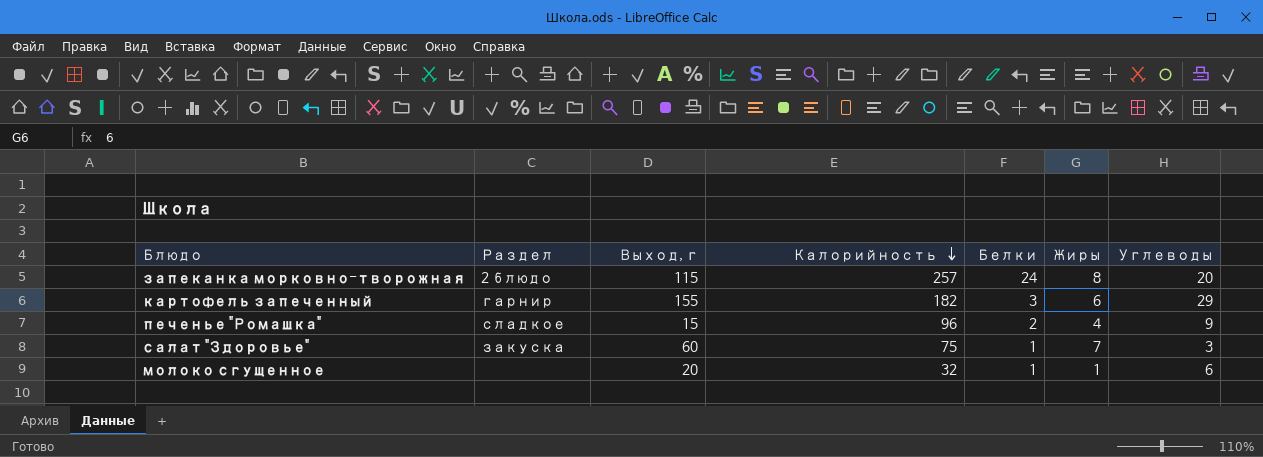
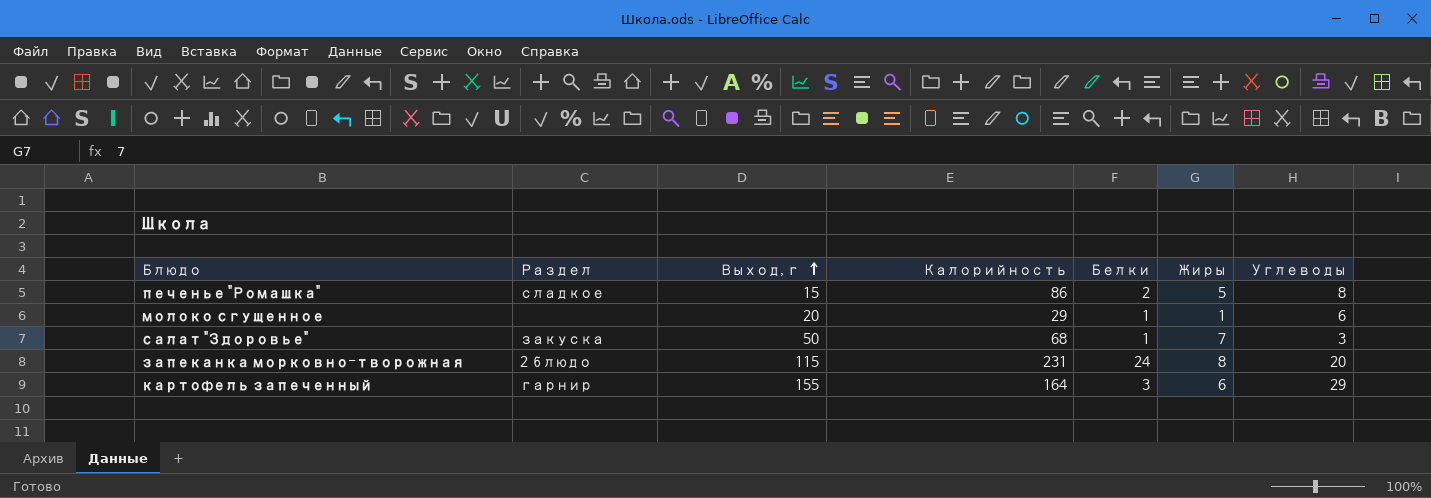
row order: Калорийность descending -> Выход, г ascending
печенье "Ромашка" | Калорийность: 96 -> 86
печенье "Ромашка" | Жиры: 4 -> 5
печенье "Ромашка" | Углеводы: 9 -> 8
молоко сгущенное | Калорийность: 32 -> 29
салат "Здоровье" | Выход, г: 60 -> 50
салат "Здоровье" | Калорийность: 75 -> 68
запеканка морковно-творожная | Калорийность: 257 -> 231
картофель запеченный | Калорийность: 182 -> 164

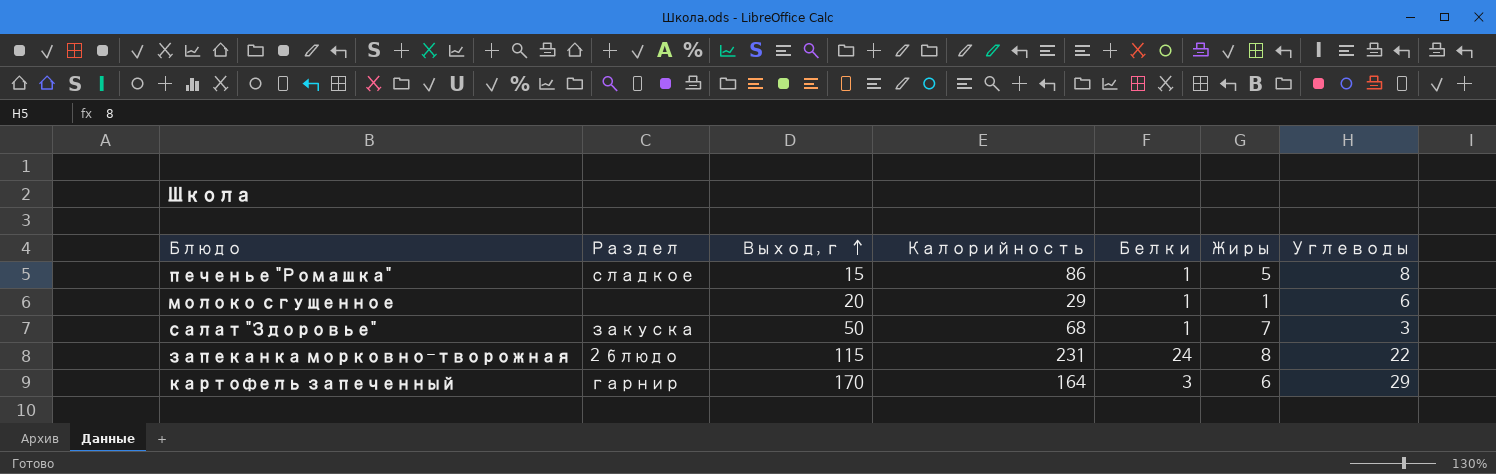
печенье "Ромашка" | Белки: 2 -> 1
запеканка морковно-творожная | Углеводы: 20 -> 22
картофель запеченный | Выход, г: 155 -> 170

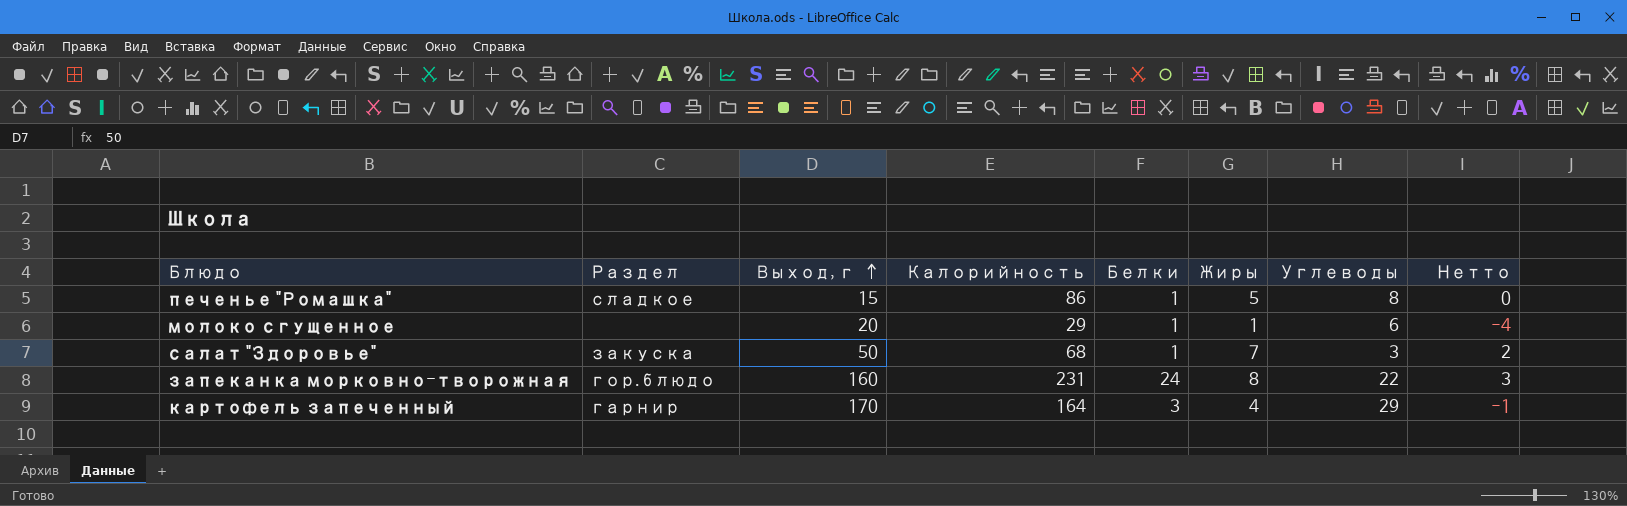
column Нетто | formula: none -> [Жиры] - 5
запеканка морковно-творожная | Раздел: 2 блюдо -> гор.блюдо
запеканка морковно-творожная | Выход, г: 115 -> 160
картофель запеченный | Жиры: 6 -> 4

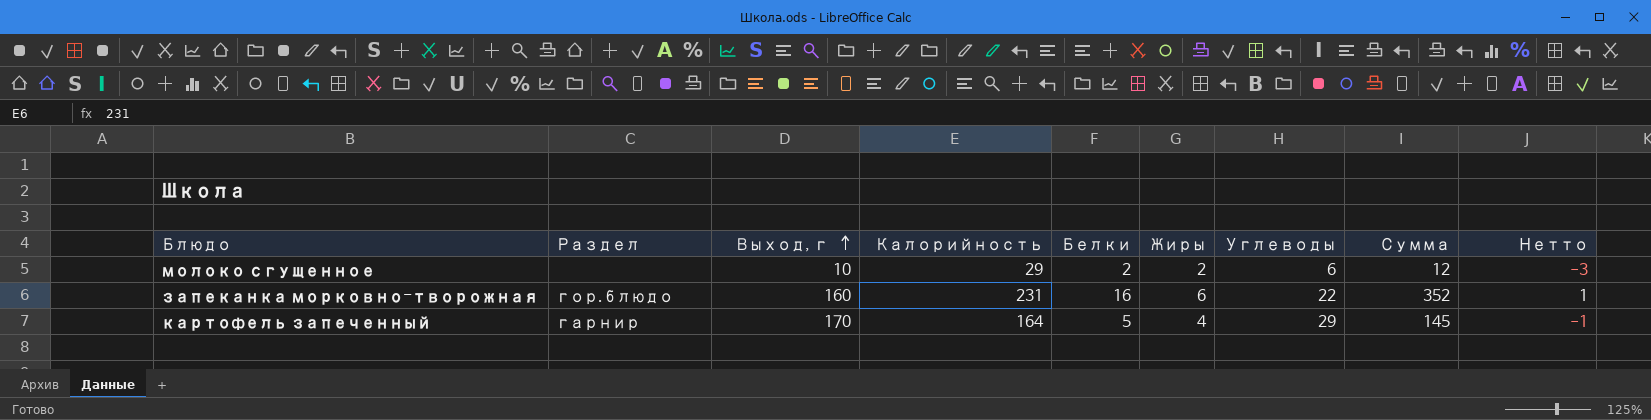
column Сумма | formula: none -> [Белки] * [Углеводы]
row печенье "Ромашка": сладкое | 15 | 86 | 1 | 5 | 8 | 0 -> none
row салат "Здоровье": закуска | 50 | 68 | 1 | 7 | 3 | 2 -> none
молоко сгущенное | Выход, г: 20 -> 10
молоко сгущенное | Белки: 1 -> 2
молоко сгущенное | Жиры: 1 -> 2
молоко сгущенное | Нетто: -4 -> -3
запеканка морковно-творожная | Белки: 24 -> 16
запеканка морковно-творожная | Жиры: 8 -> 6
запеканка морковно-творожная | Нетто: 3 -> 1
картофель запеченный | Белки: 3 -> 5

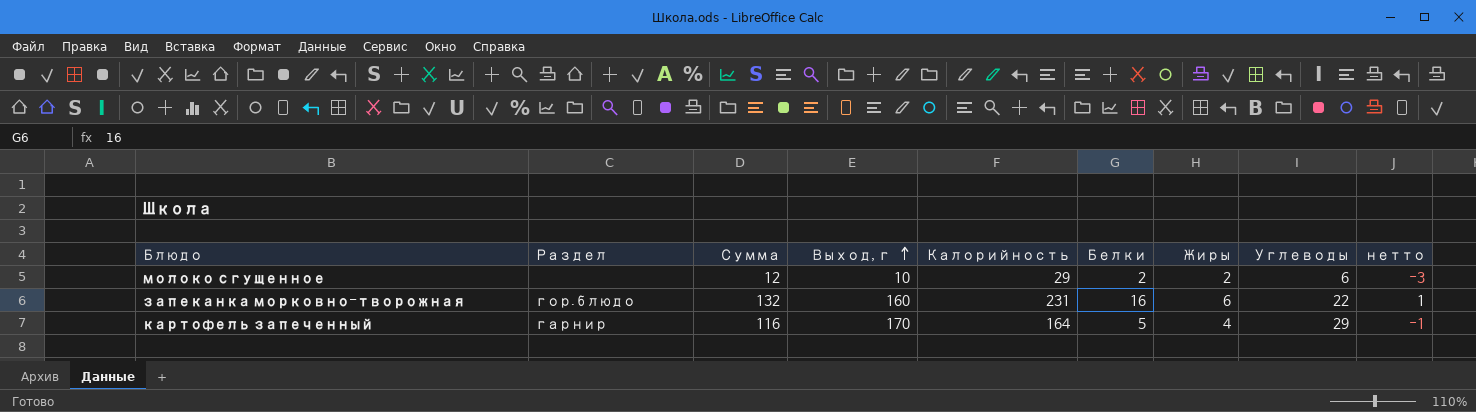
column Сумма | formula: [Белки] * [Углеводы] -> [Жиры] * [Углеводы]
column Сумма | position: 8 -> 3
column name: Нетто -> нетто

